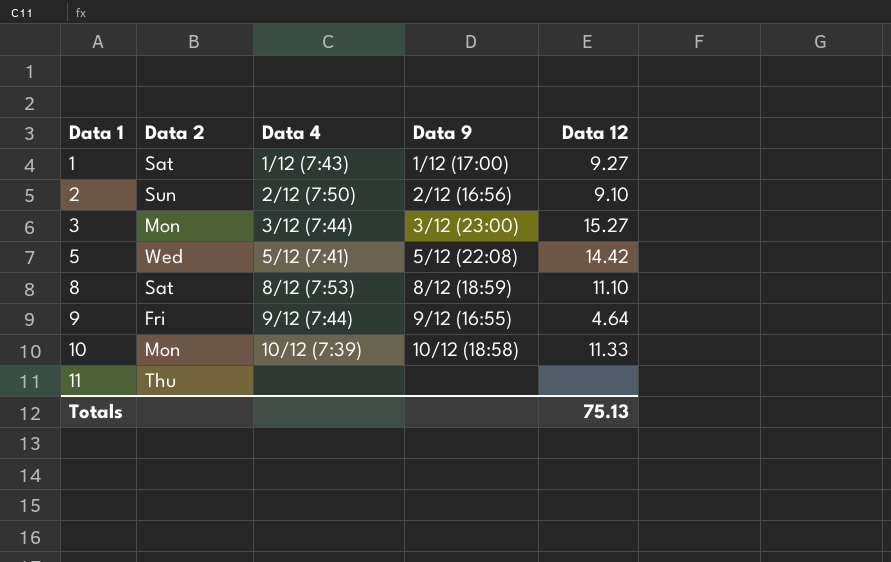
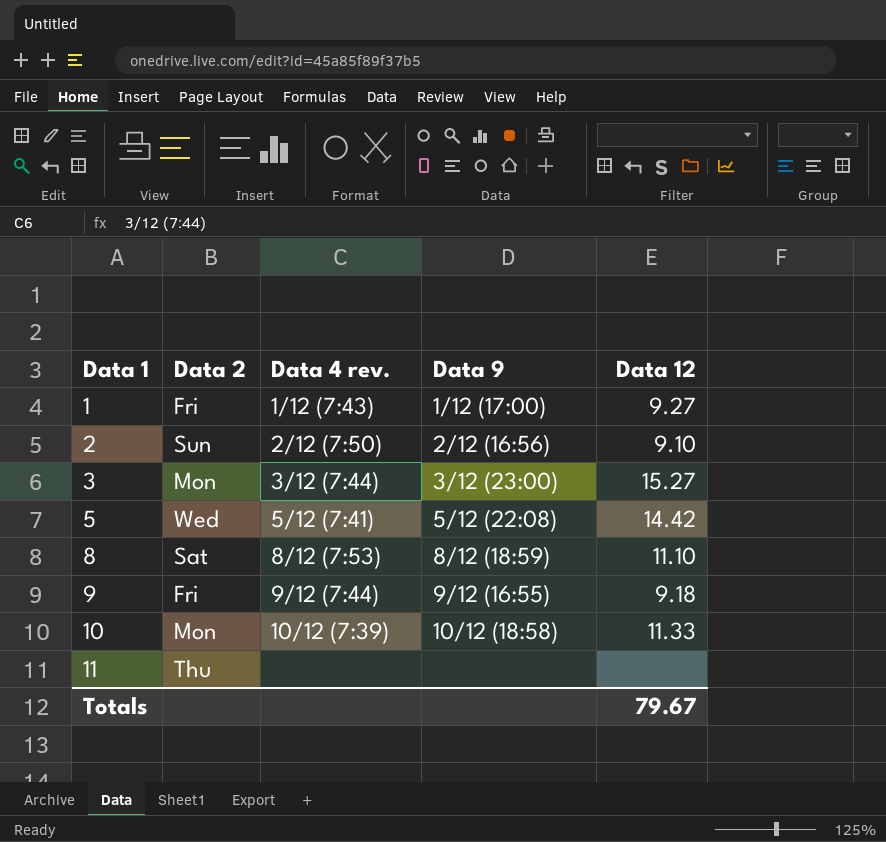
column name: Data 4 -> Data 4 rev.
1 | Data 2: Sat -> Fri
9 | Data 12: 4.64 -> 9.18
Totals | Data 12: 75.13 -> 79.67

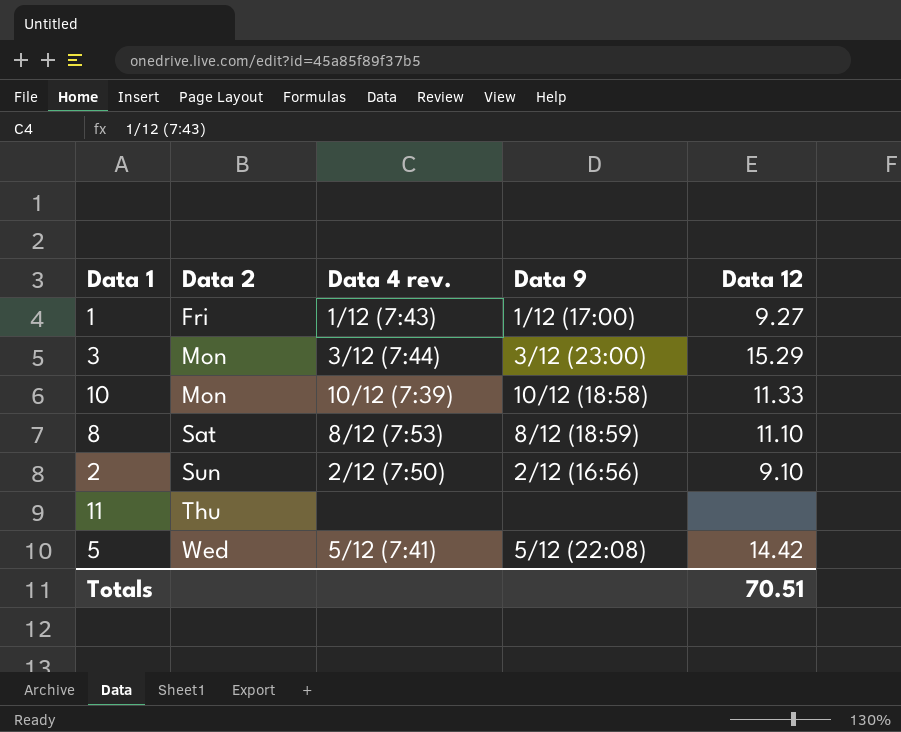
row order: Data 1 ascending -> Data 2 ascending
row 9: Fri | 9/12 (7:44) | 9/12 (16:55) | 9.18 -> none
3 | Data 12: 15.27 -> 15.29
Totals | Data 12: 79.67 -> 70.51

